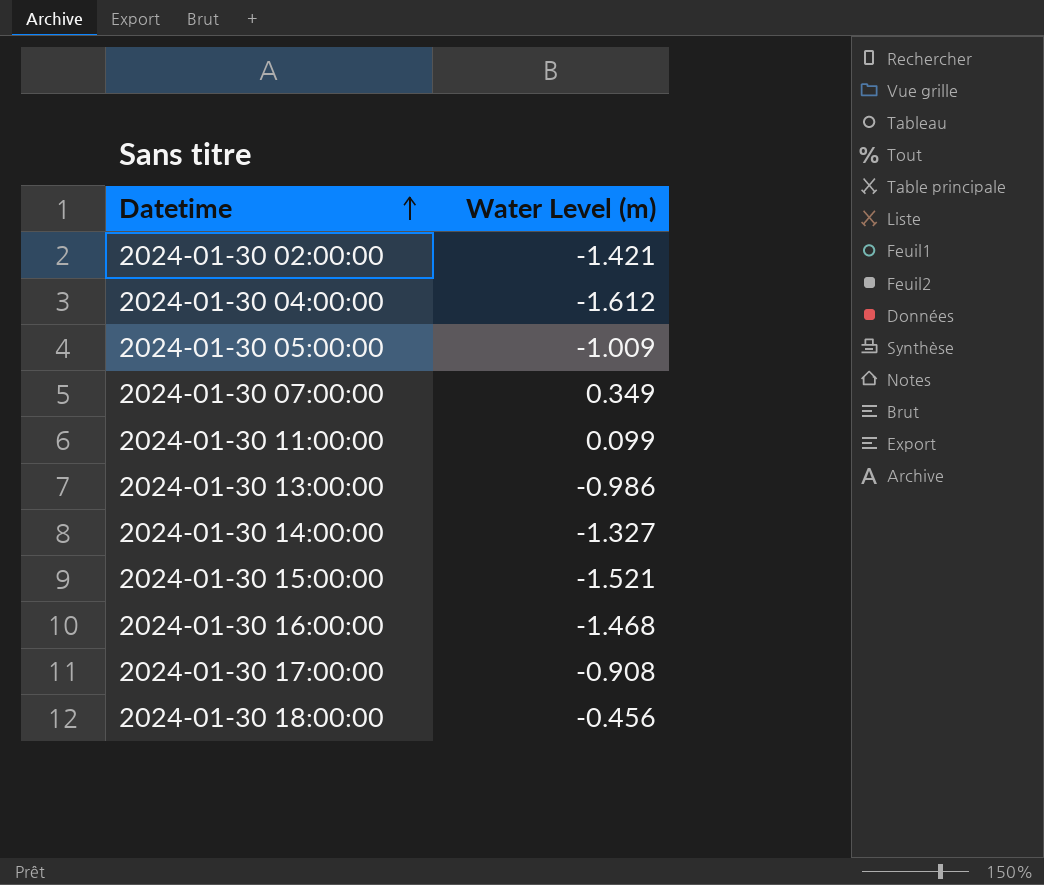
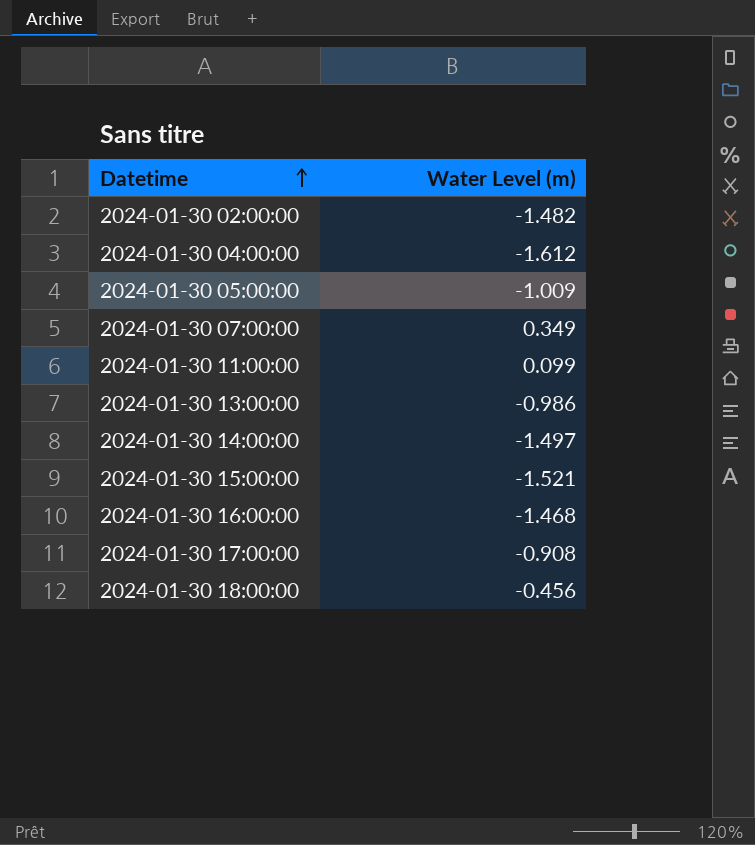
2024-01-30 02:00:00 | Water Level (m): -1.421 -> -1.482
2024-01-30 14:00:00 | Water Level (m): -1.327 -> -1.497

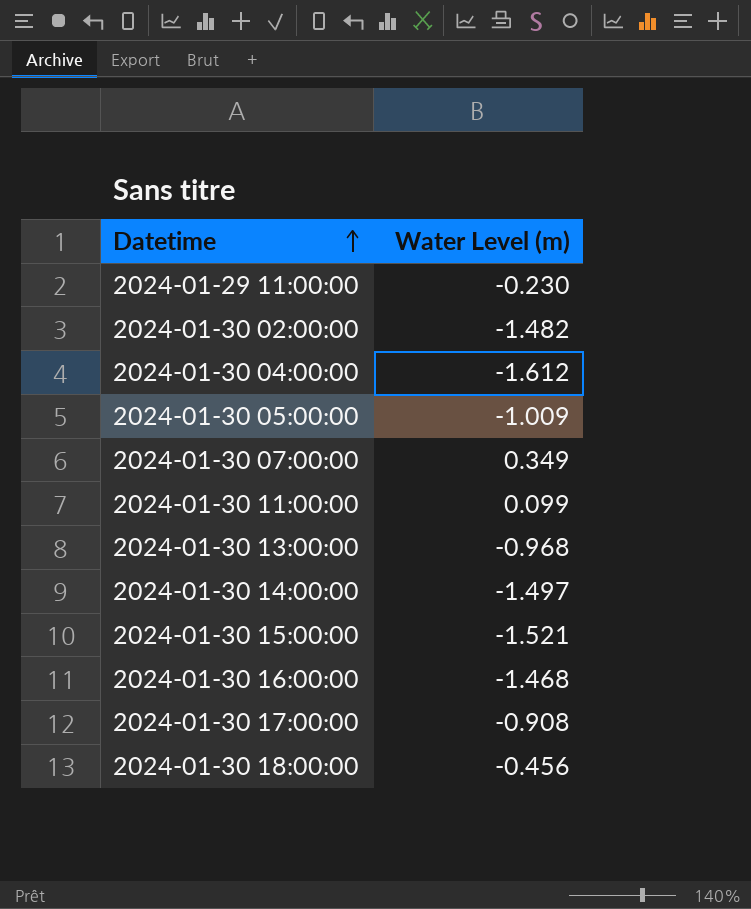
row 2024-01-29 11:00:00: none -> -0.230
2024-01-30 13:00:00 | Water Level (m): -0.986 -> -0.968

